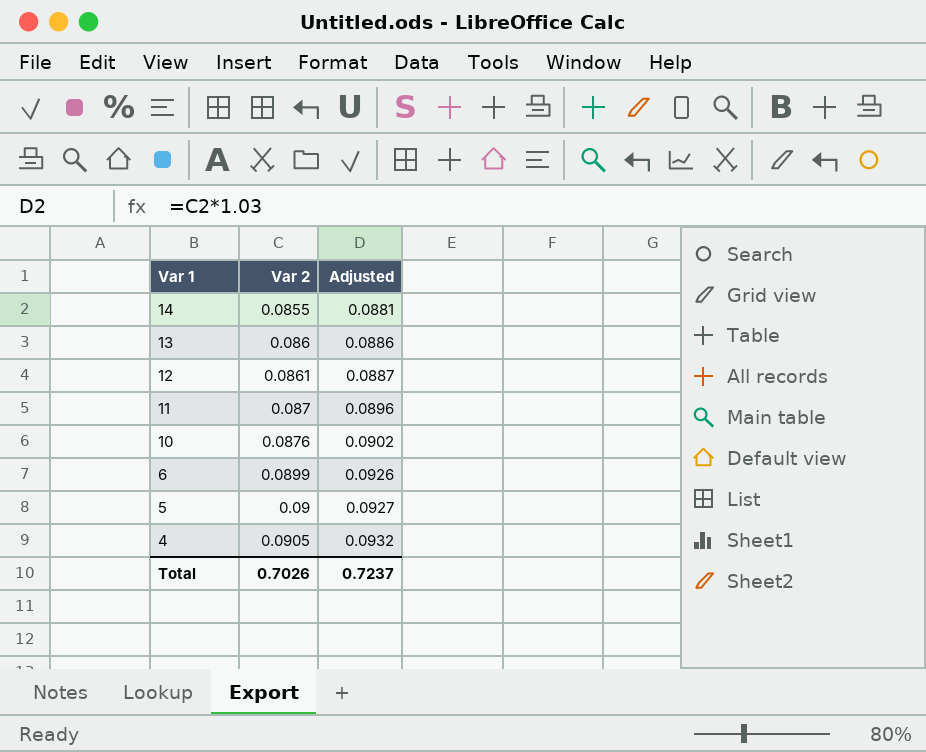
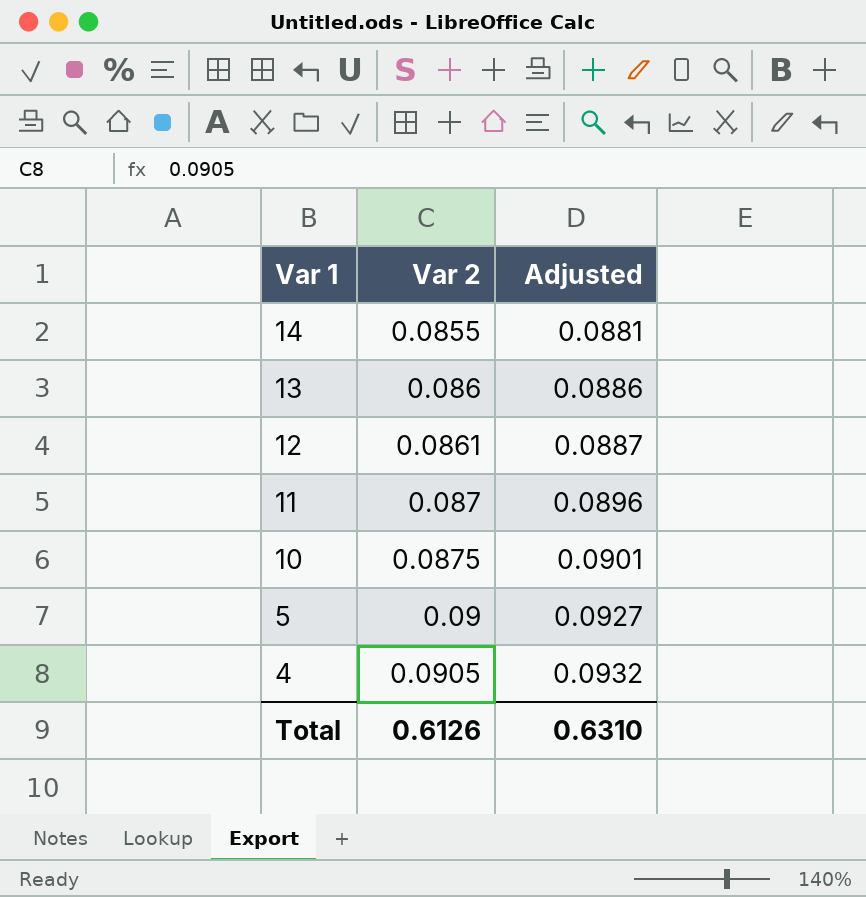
row 6: 0.0899 | 0.0926 -> none
10 | Var 2: 0.0876 -> 0.0875
10 | Adjusted: 0.0902 -> 0.0901
Total | Var 2: 0.7026 -> 0.6126
Total | Adjusted: 0.7237 -> 0.6310

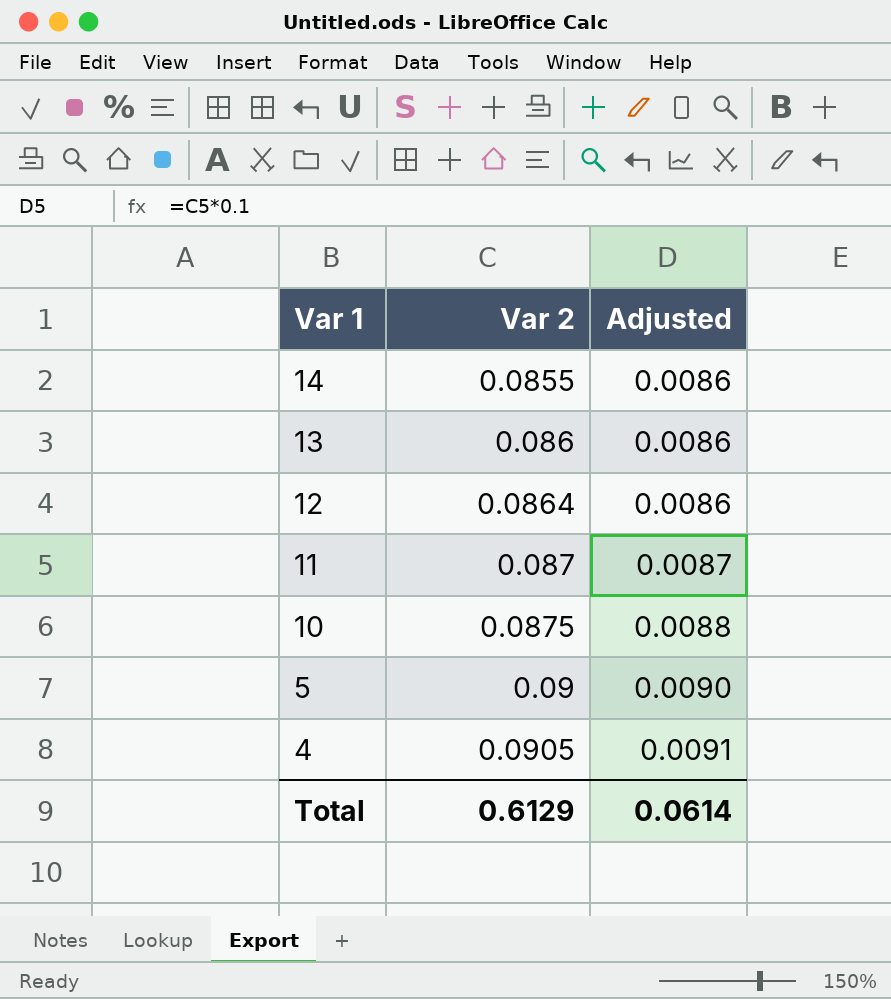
column Adjusted | formula: [Var 2] * 1.03 -> [Var 2] * 0.1
12 | Var 2: 0.0861 -> 0.0864
Total | Var 2: 0.6126 -> 0.6129
Total | Adjusted: 0.6310 -> 0.0614

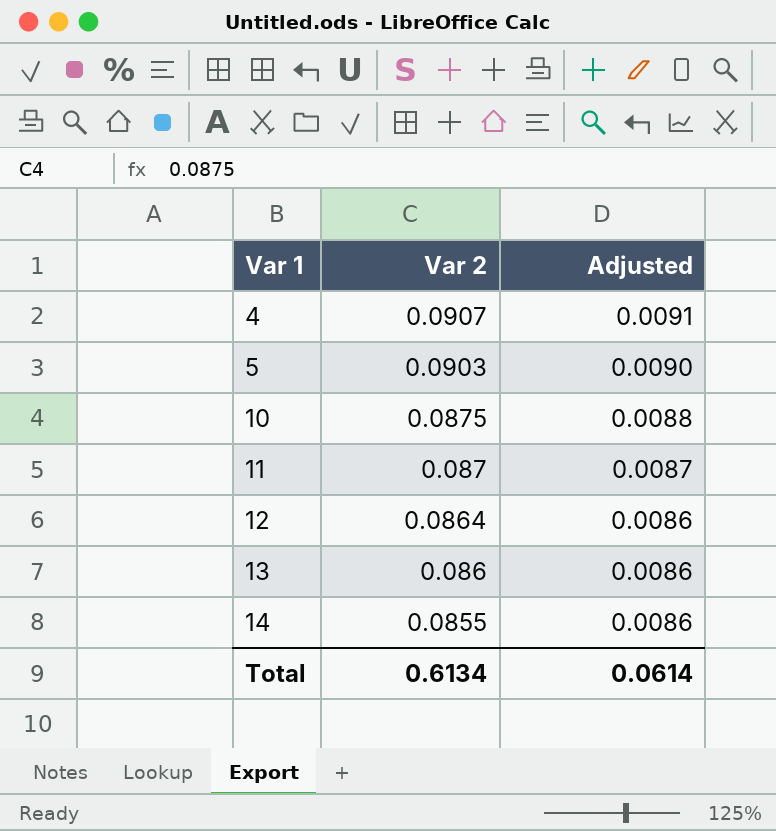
row order: Var 1 descending -> Var 1 ascending
4 | Var 2: 0.0905 -> 0.0907
5 | Var 2: 0.09 -> 0.0903
Total | Var 2: 0.6129 -> 0.6134

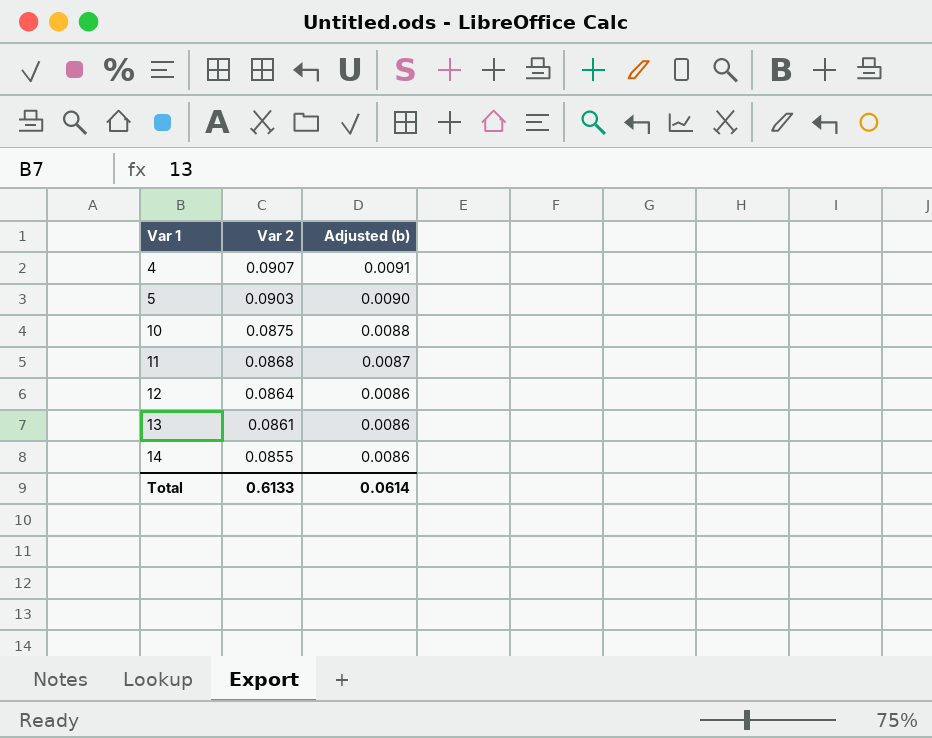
column name: Adjusted -> Adjusted (b)
11 | Var 2: 0.087 -> 0.0868
13 | Var 2: 0.086 -> 0.0861
Total | Var 2: 0.6134 -> 0.6133

